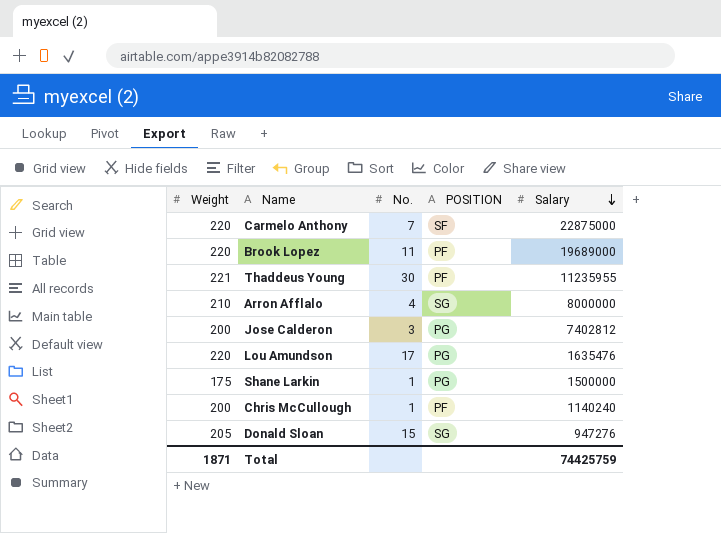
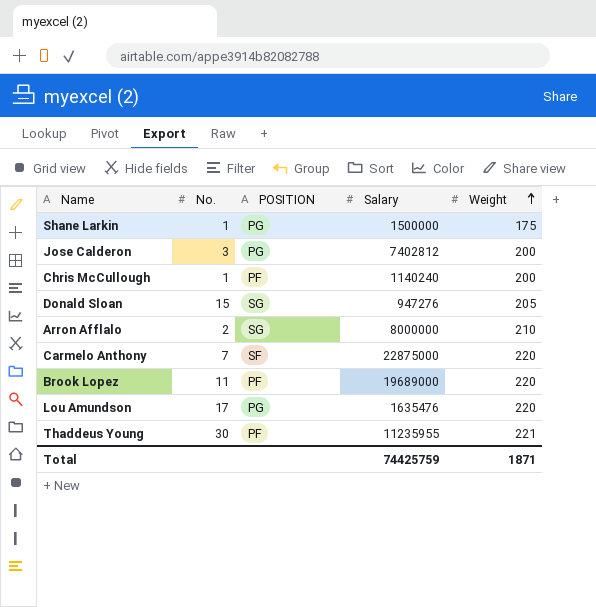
row order: Salary descending -> Weight ascending
column Weight | position: 1 -> 5
Arron Afflalo | No.: 4 -> 2

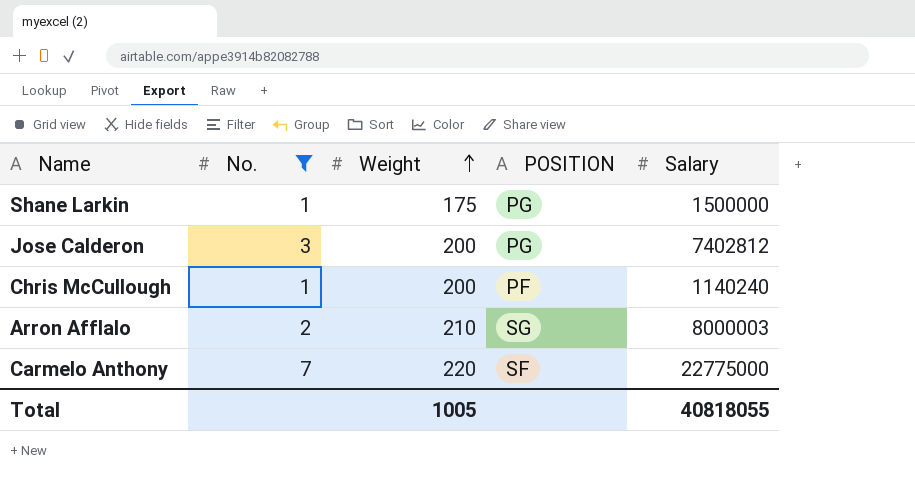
filter: none -> No. <= 7
column Weight | position: 5 -> 3
Arron Afflalo | Salary: 8000000 -> 8000003
Carmelo Anthony | Salary: 22875000 -> 22775000
Total | Weight: 1871 -> 1005
Total | Salary: 74425759 -> 40818055

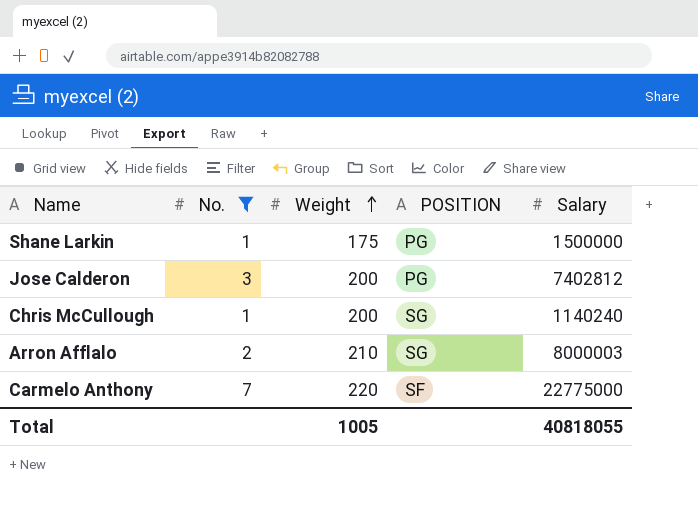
Chris McCullough | POSITION: PF -> SG

